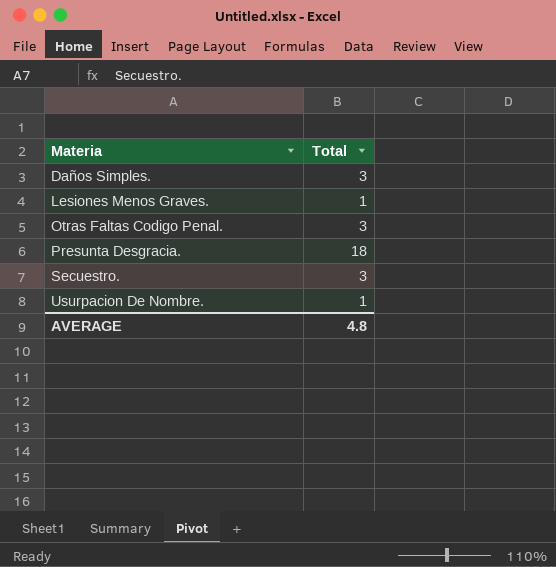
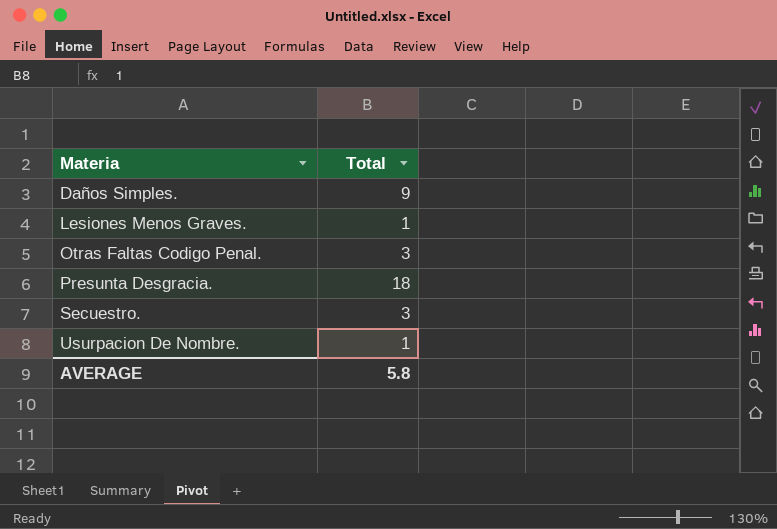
Daños Simples. | Total: 3 -> 9
AVERAGE | Total: 4.8 -> 5.8

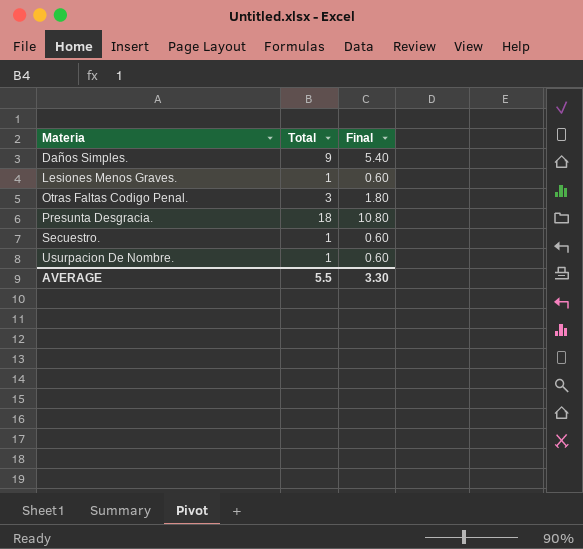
column Final | formula: none -> [Total] * 0.6
Secuestro. | Total: 3 -> 1
AVERAGE | Total: 5.8 -> 5.5

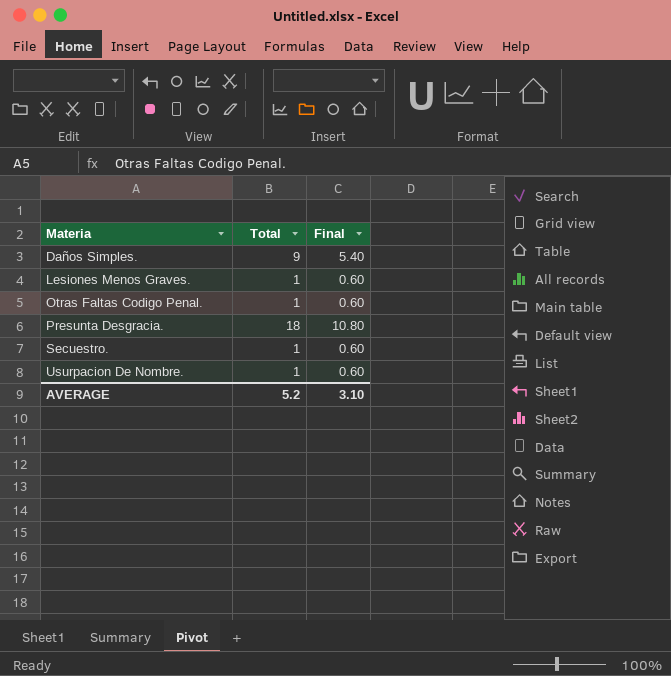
Otras Faltas Codigo Penal. | Total: 3 -> 1
Otras Faltas Codigo Penal. | Final: 1.80 -> 0.60
AVERAGE | Total: 5.5 -> 5.2
AVERAGE | Final: 3.30 -> 3.10

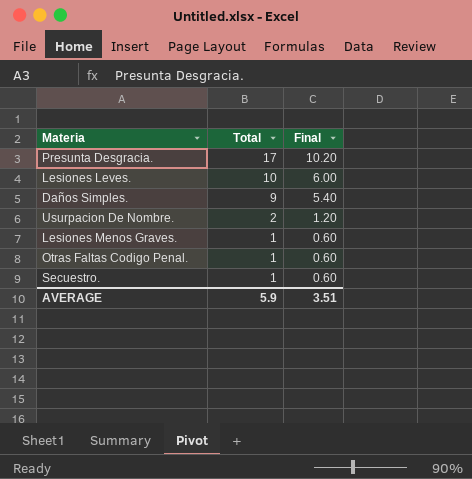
row order: Materia ascending -> Total descending
Presunta Desgracia. | Total: 18 -> 17
Presunta Desgracia. | Final: 10.80 -> 10.20
row Lesiones Leves.: none -> 10 | 6.00
Usurpacion De Nombre. | Total: 1 -> 2
Usurpacion De Nombre. | Final: 0.60 -> 1.20
AVERAGE | Total: 5.2 -> 5.9
AVERAGE | Final: 3.10 -> 3.51

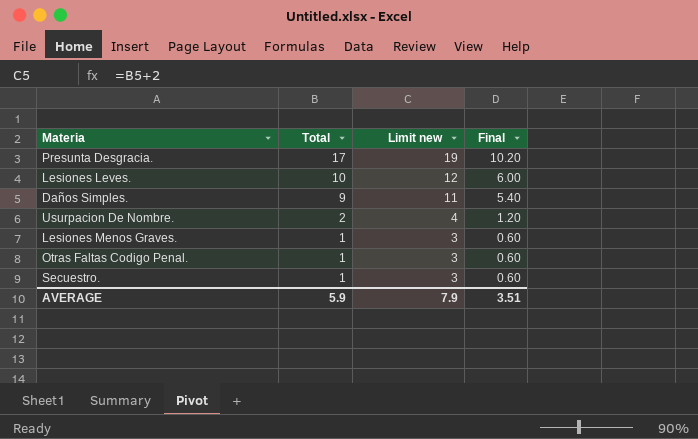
column Limit new | formula: none -> [Total] + 2

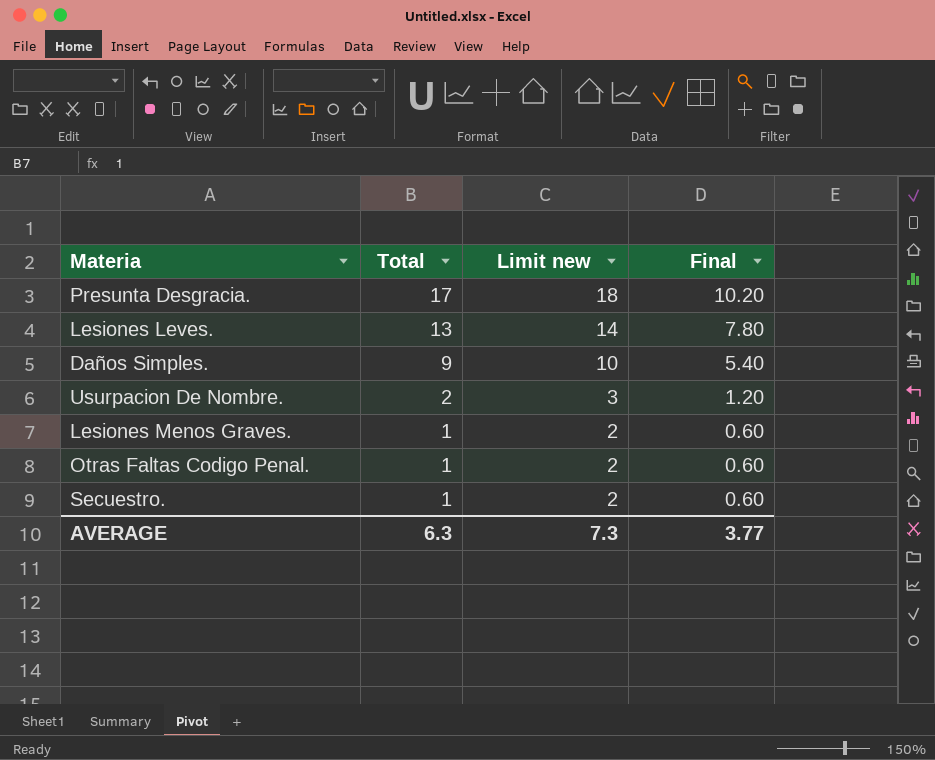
column Limit new | formula: [Total] + 2 -> [Total] + 1
Lesiones Leves. | Total: 10 -> 13
Lesiones Leves. | Final: 6.00 -> 7.80
AVERAGE | Total: 5.9 -> 6.3
AVERAGE | Limit new: 7.9 -> 7.3
AVERAGE | Final: 3.51 -> 3.77

